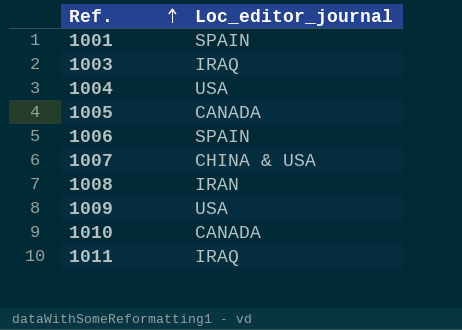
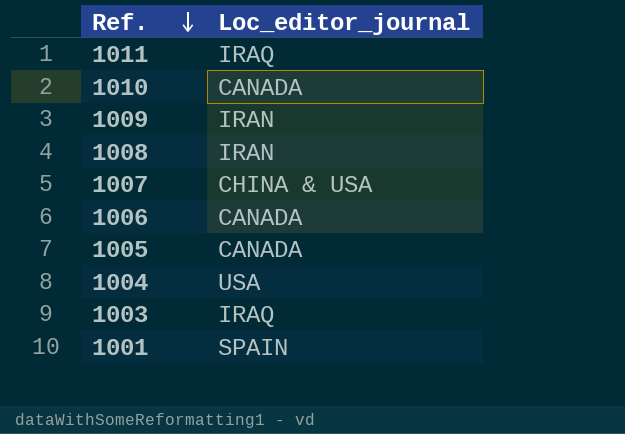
row order: Ref. ascending -> Ref. descending
1009 | Loc_editor_journal: USA -> IRAN
1006 | Loc_editor_journal: SPAIN -> CANADA

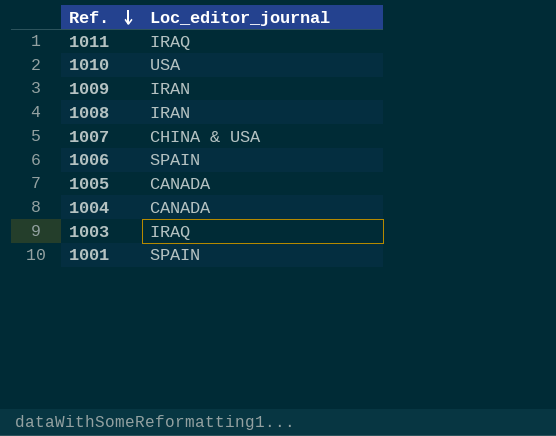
1010 | Loc_editor_journal: CANADA -> USA
1006 | Loc_editor_journal: CANADA -> SPAIN
1004 | Loc_editor_journal: USA -> CANADA

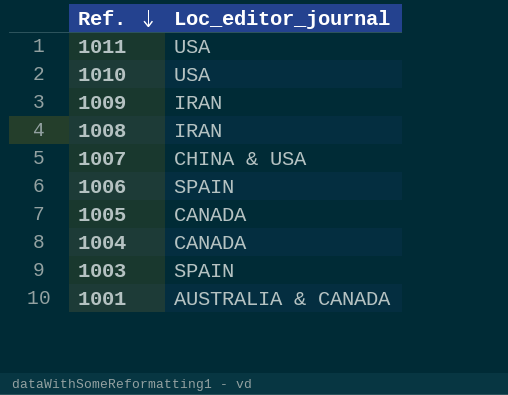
1011 | Loc_editor_journal: IRAQ -> USA
1003 | Loc_editor_journal: IRAQ -> SPAIN
1001 | Loc_editor_journal: SPAIN -> AUSTRALIA & CANADA

